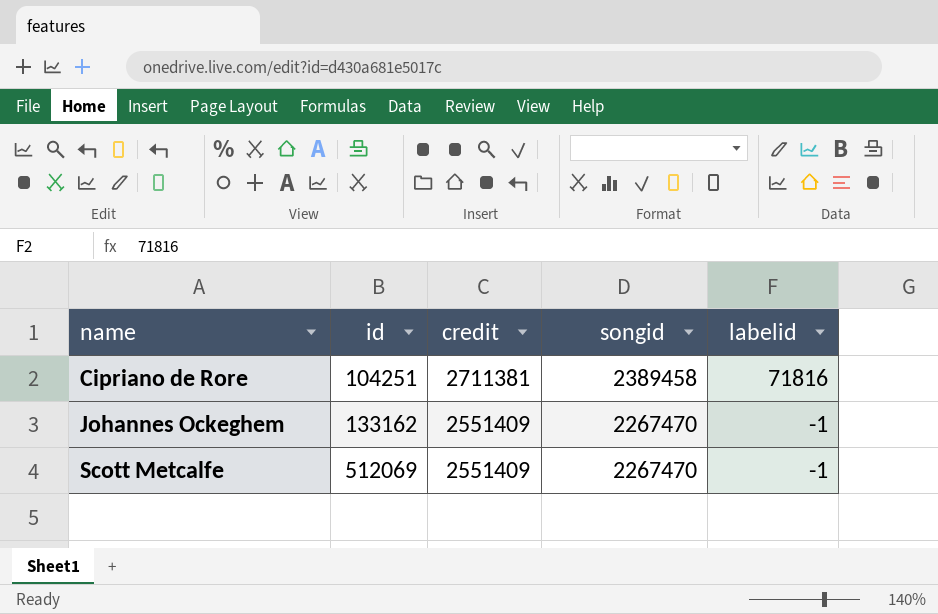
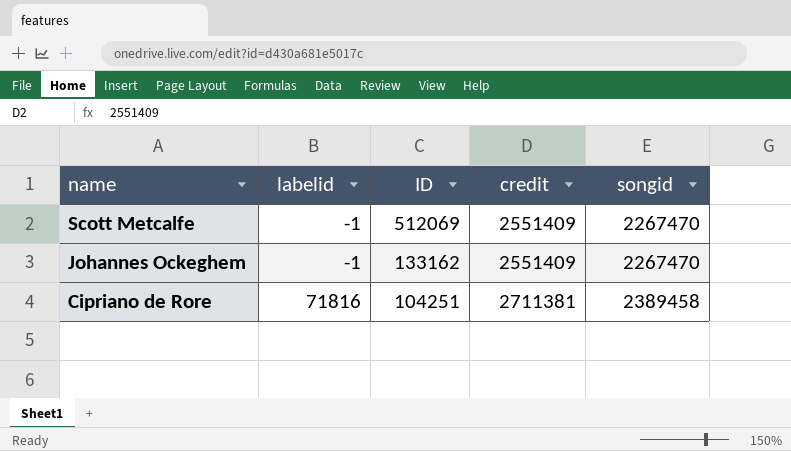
row order: name ascending -> name descending
column labelid | position: 5 -> 2
column name: id -> ID

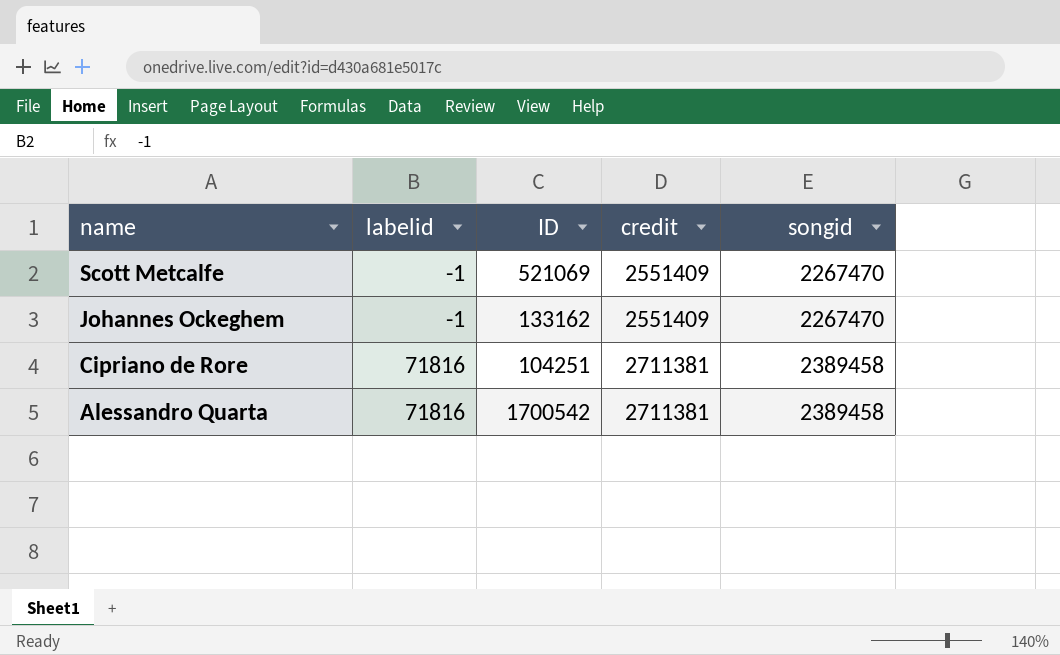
Scott Metcalfe | ID: 512069 -> 521069
row Alessandro Quarta: none -> 71816 | 1700542 | 2711381 | 2389458

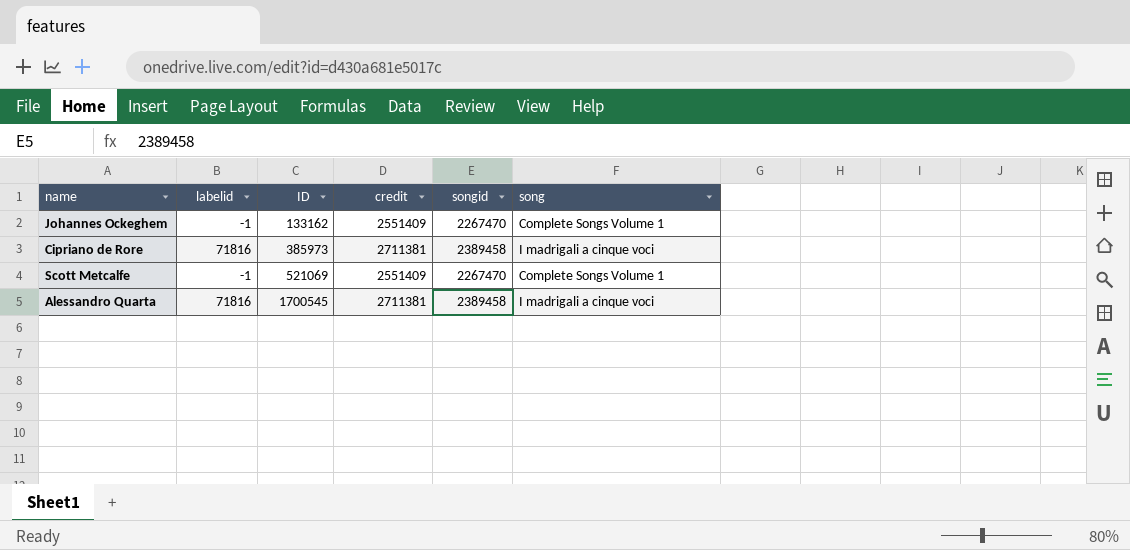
row order: name descending -> ID ascending
column song | position: none -> 6
Cipriano de Rore | ID: 104251 -> 385973
Alessandro Quarta | ID: 1700542 -> 1700545

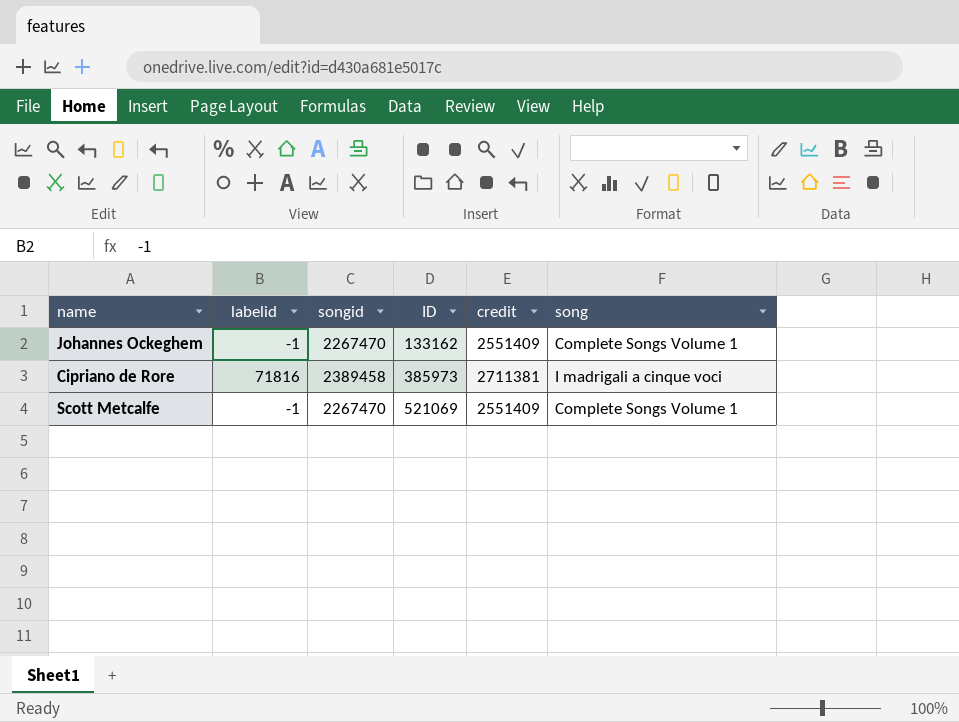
column songid | position: 5 -> 3
row Alessandro Quarta: 71816 | 1700545 | 2711381 | 2389458 | I madrigali a cinque voci -> none

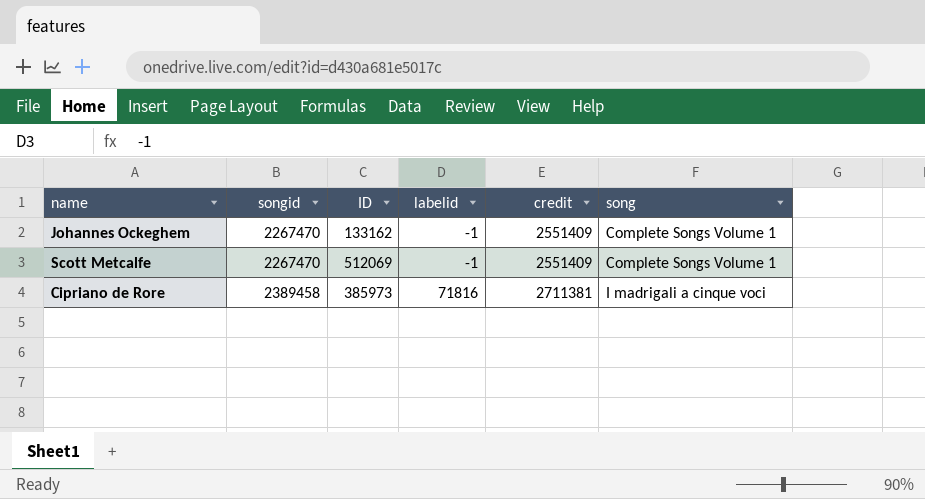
row order: ID ascending -> songid ascending
column labelid | position: 2 -> 4
Scott Metcalfe | ID: 521069 -> 512069

